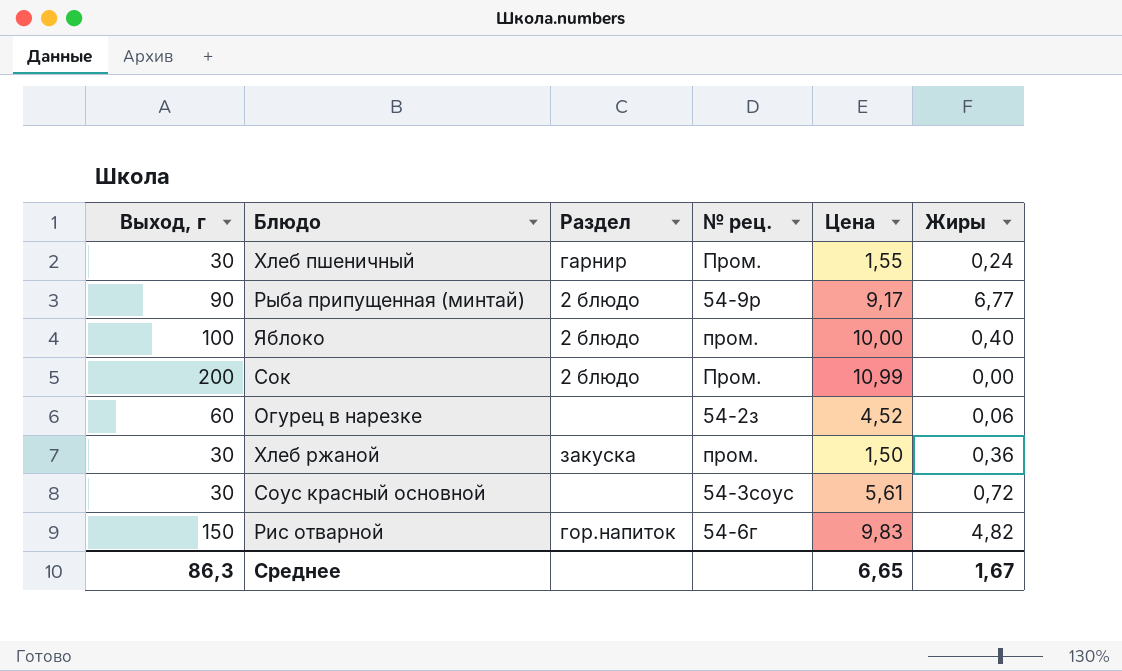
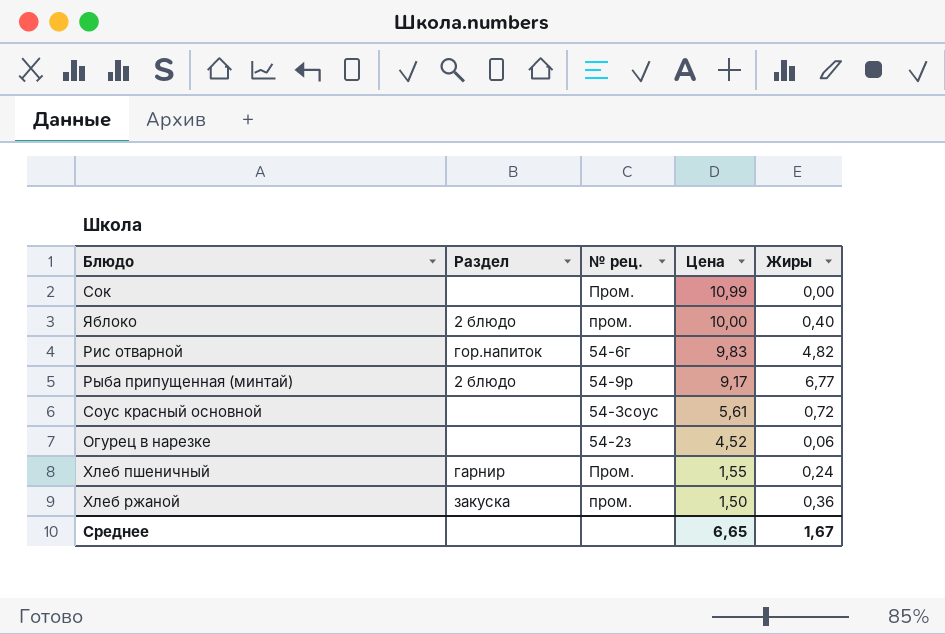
row order: none -> Цена descending
column Выход, г | position: 1 -> none
Сок | Раздел: 2 блюдо -> none

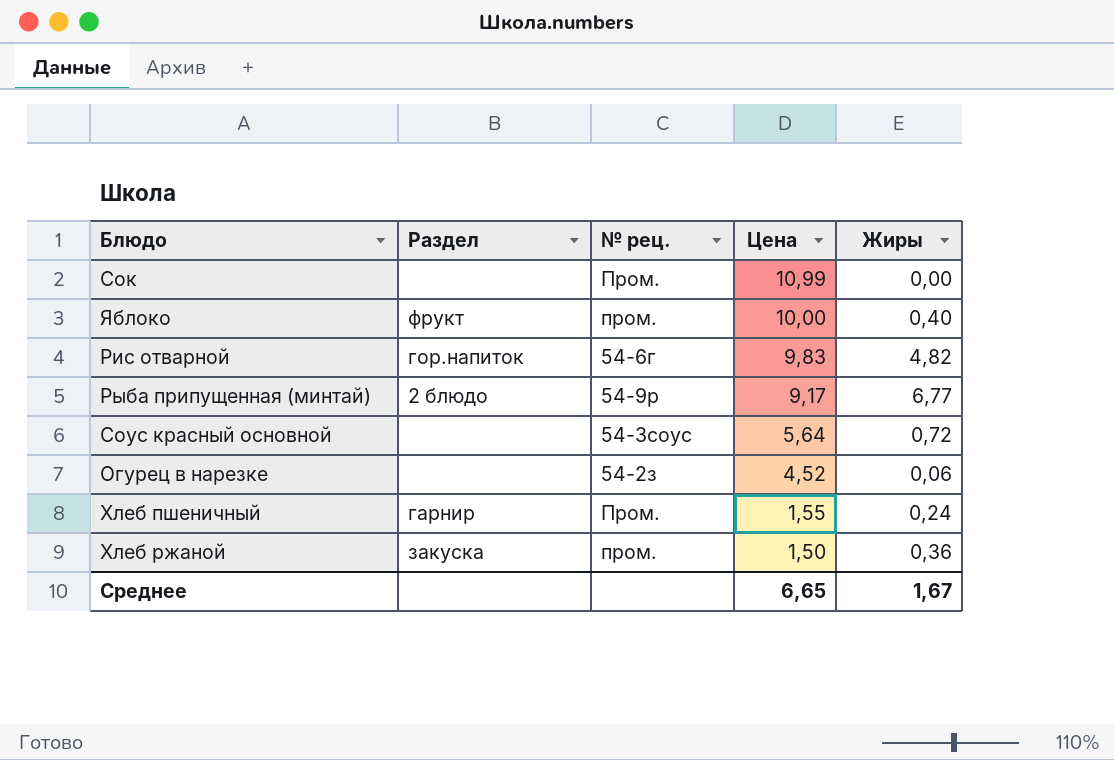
Яблоко | Раздел: 2 блюдо -> фрукт
Соус красный основной | Цена: 5,61 -> 5,64

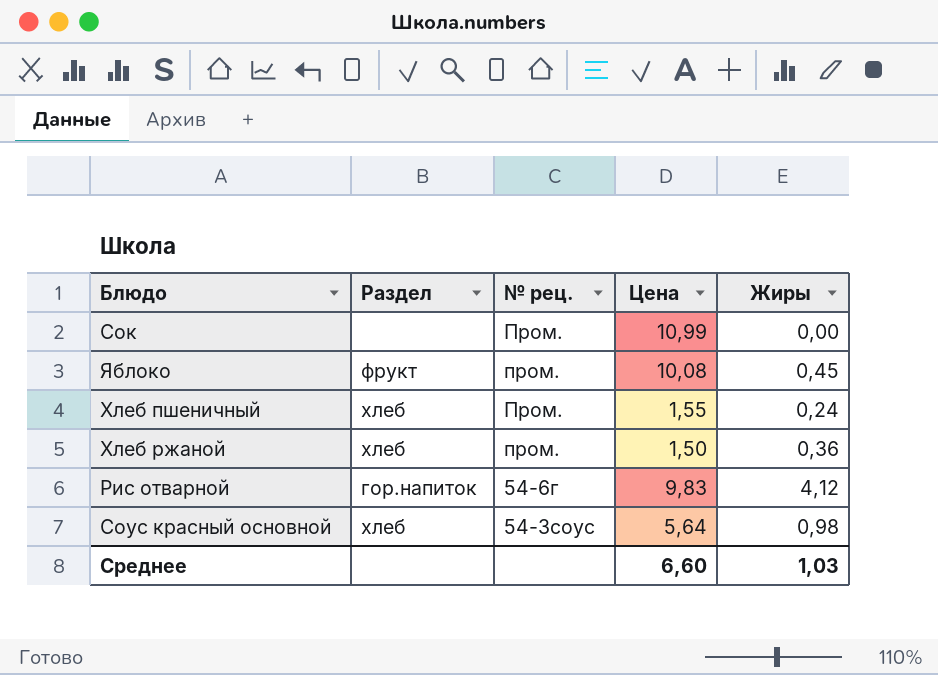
row order: Цена descending -> № рец. descending
row Рыба припущенная (минтай): 2 блюдо | 54-9р | 9,17 | 6,77 -> none
row Огурец в нарезке: none | 54-2з | 4,52 | 0,06 -> none
Яблоко | Цена: 10,00 -> 10,08
Яблоко | Жиры: 0,40 -> 0,45
Хлеб пшеничный | Раздел: гарнир -> хлеб
Хлеб ржаной | Раздел: закуска -> хлеб
Рис отварной | Жиры: 4,82 -> 4,12
Соус красный основной | Раздел: none -> хлеб
Соус красный основной | Жиры: 0,72 -> 0,98
Среднее | Цена: 6,65 -> 6,60
Среднее | Жиры: 1,67 -> 1,03

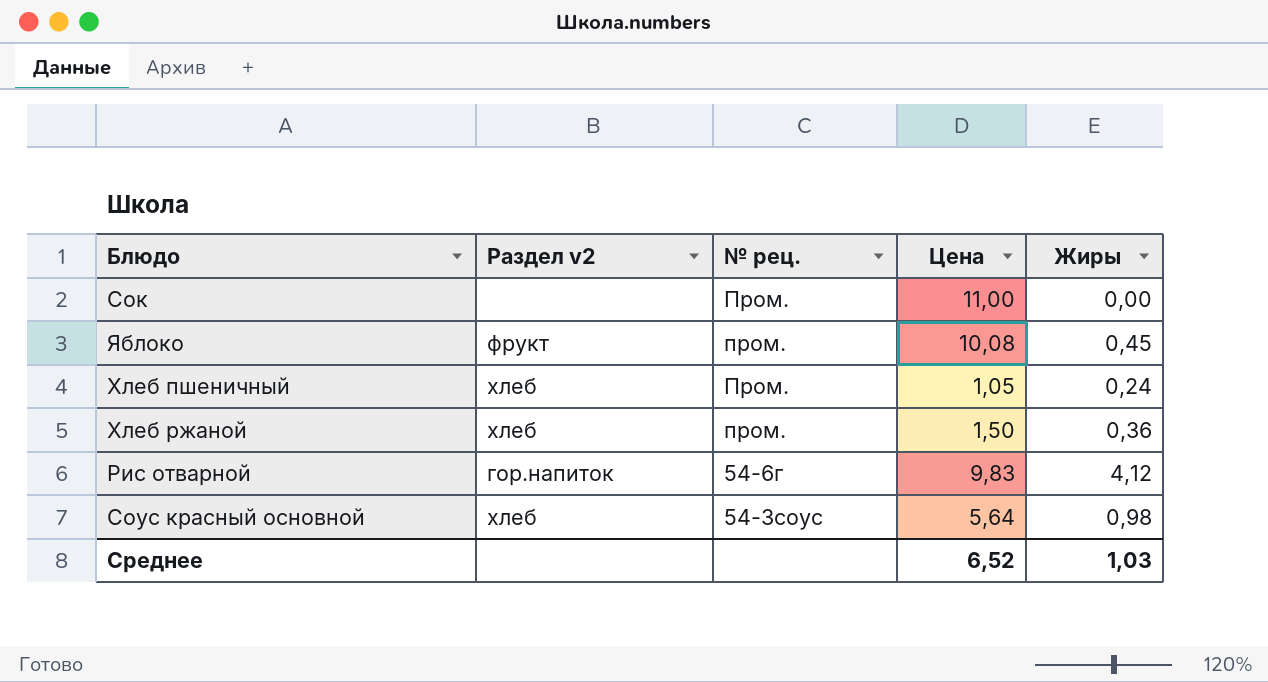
column name: Раздел -> Раздел v2
Сок | Цена: 10,99 -> 11,00
Хлеб пшеничный | Цена: 1,55 -> 1,05
Среднее | Цена: 6,60 -> 6,52

